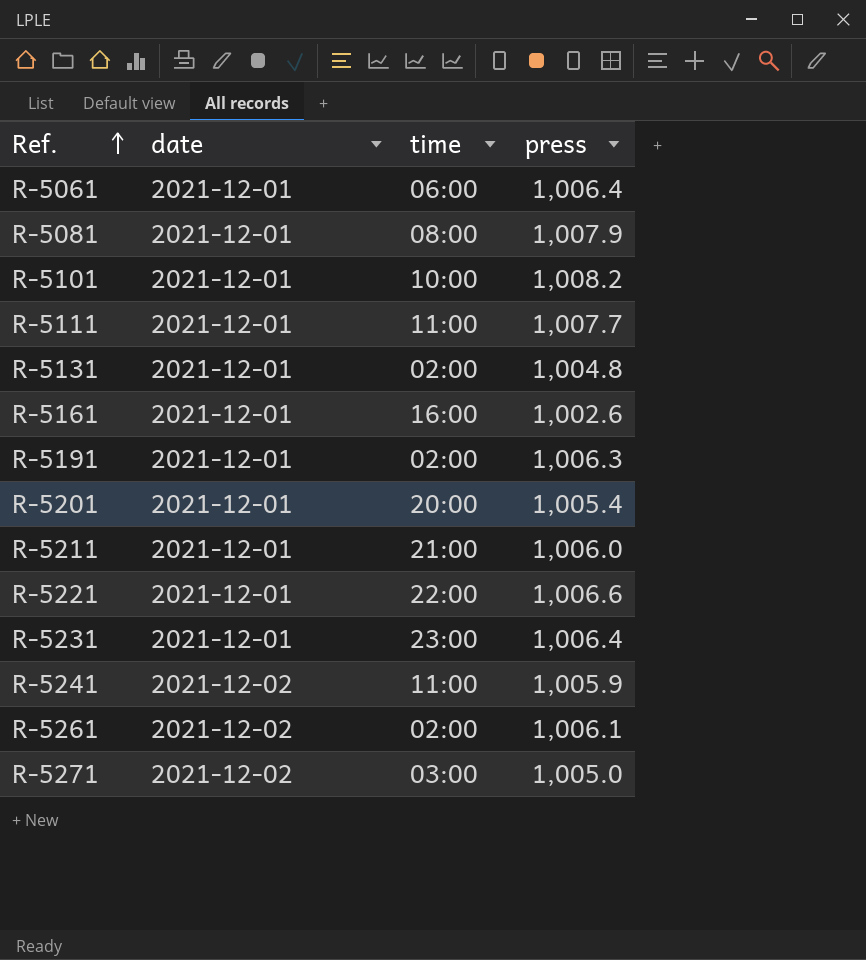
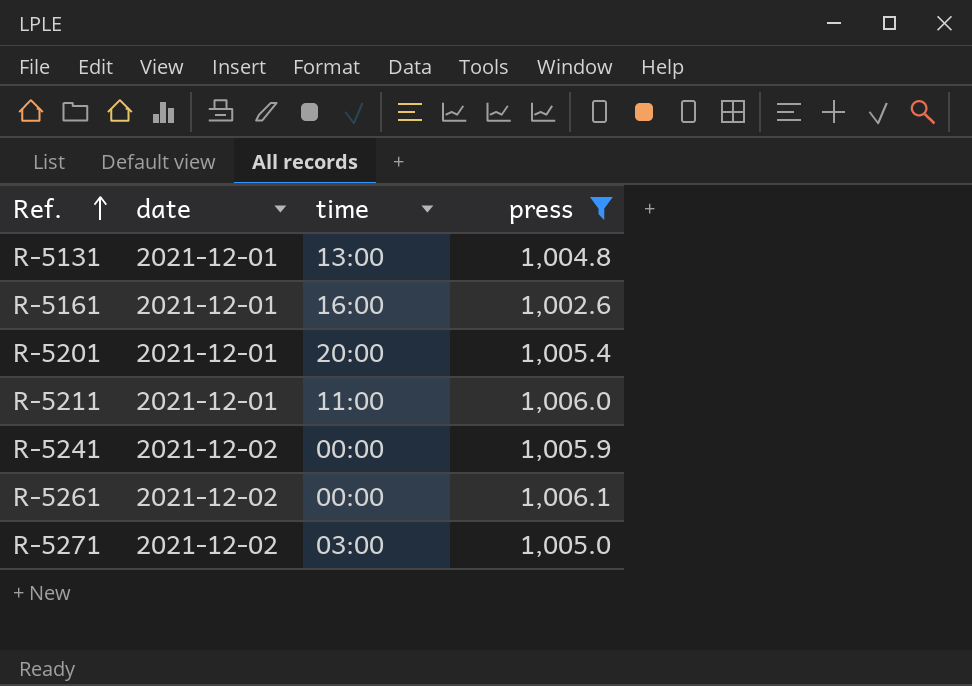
filter: none -> press <= 1,006.1
R-5131 | time: 02:00 -> 13:00
R-5211 | time: 21:00 -> 11:00
R-5241 | time: 11:00 -> 00:00
R-5261 | time: 02:00 -> 00:00

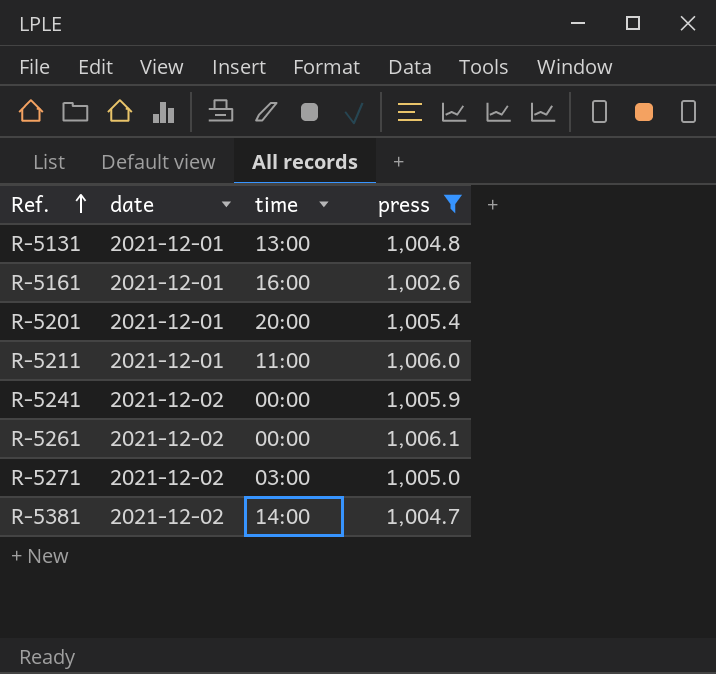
row R-5381: none -> 2021-12-02 | 14:00 | 1,004.7

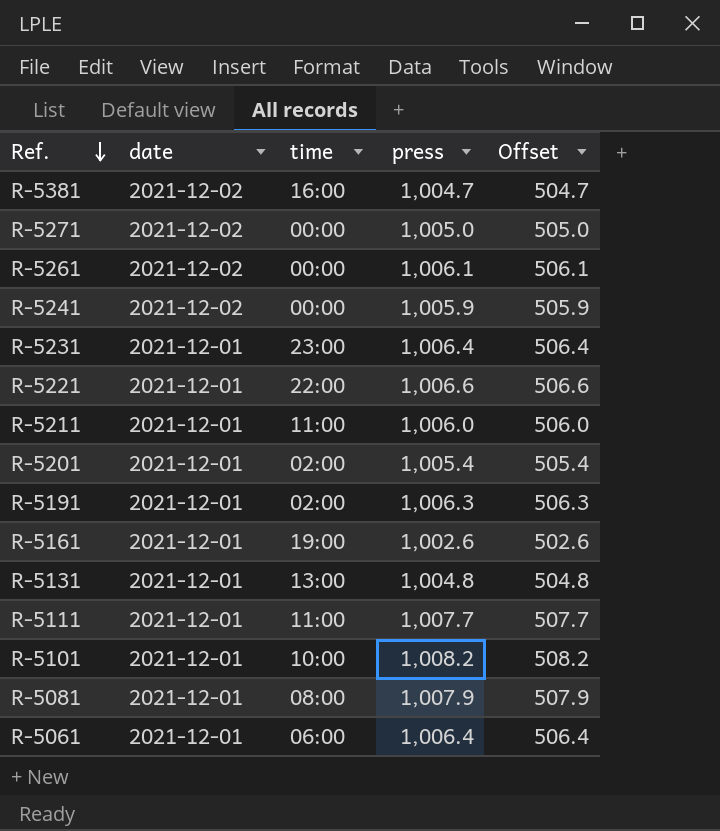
filter: press <= 1,006.1 -> none
row order: Ref. ascending -> Ref. descending
column Offset | formula: none -> [press] - 500
R-5381 | time: 14:00 -> 16:00
R-5271 | time: 03:00 -> 00:00
R-5201 | time: 20:00 -> 02:00
R-5161 | time: 16:00 -> 19:00

